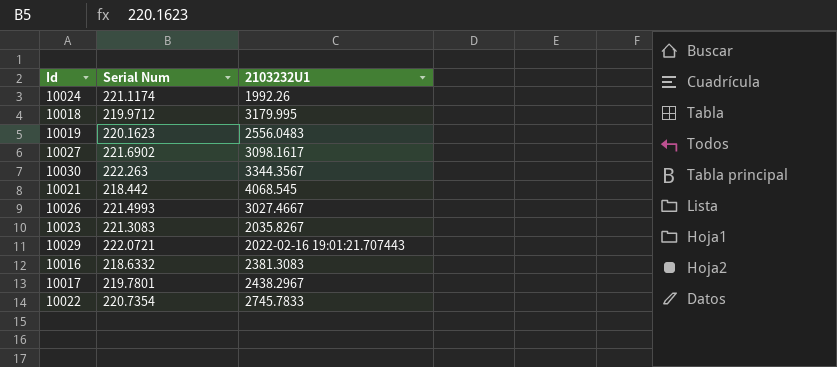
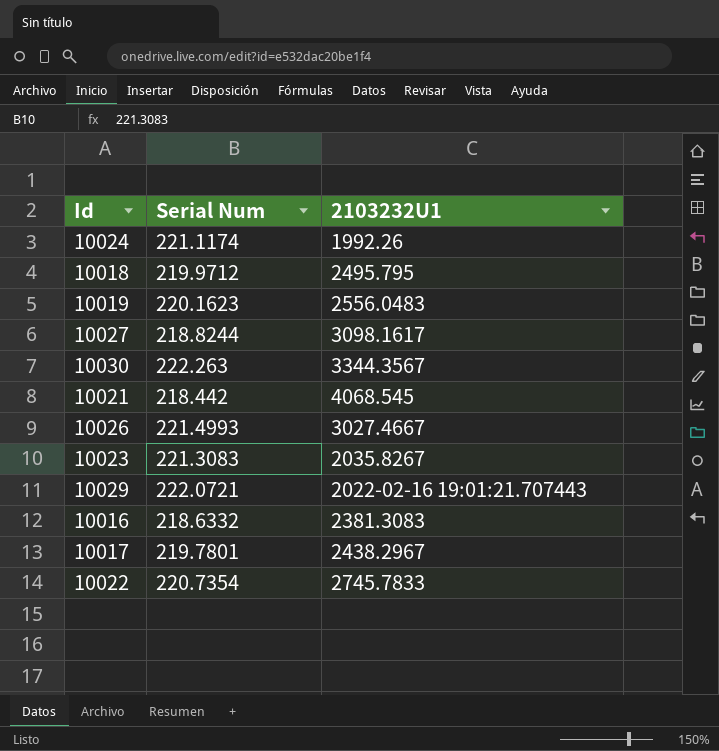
10018 | 2103232U1: 3179.995 -> 2495.795
10027 | Serial Num: 221.6902 -> 218.8244

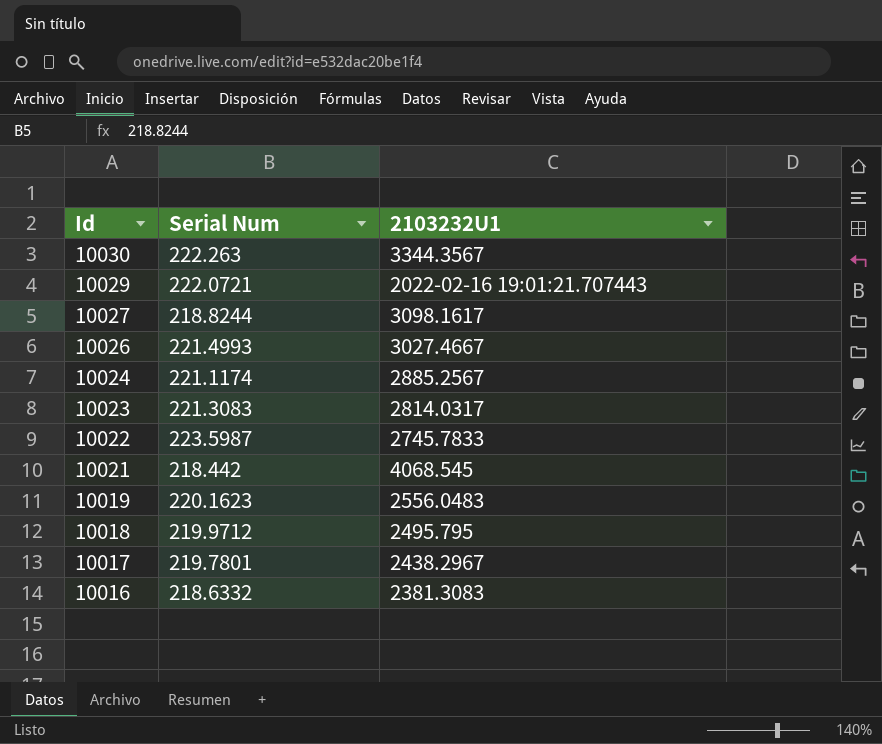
row order: none -> Id descending
10024 | 2103232U1: 1992.26 -> 2885.2567
10023 | 2103232U1: 2035.8267 -> 2814.0317
10022 | Serial Num: 220.7354 -> 223.5987

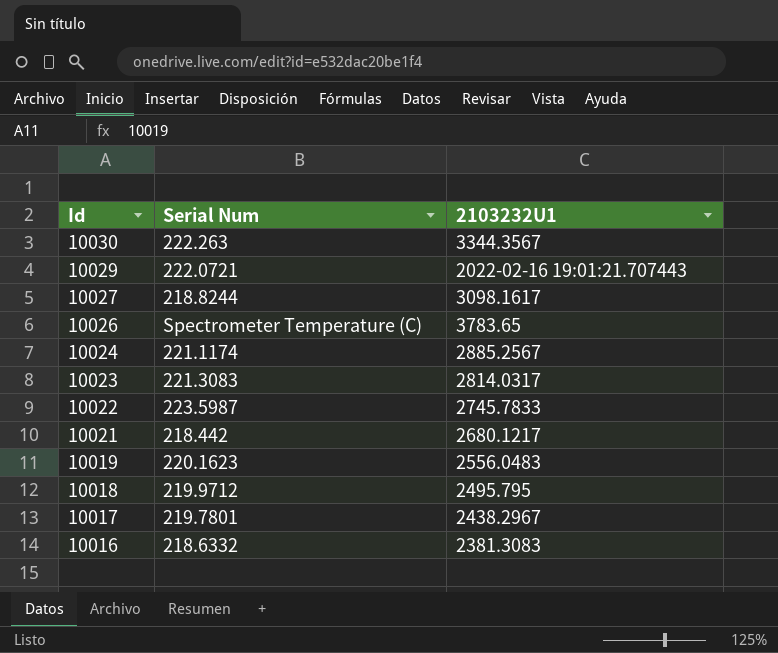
10026 | Serial Num: 221.4993 -> Spectrometer Temperature (C)
10026 | 2103232U1: 3027.4667 -> 3783.65
10021 | 2103232U1: 4068.545 -> 2680.1217

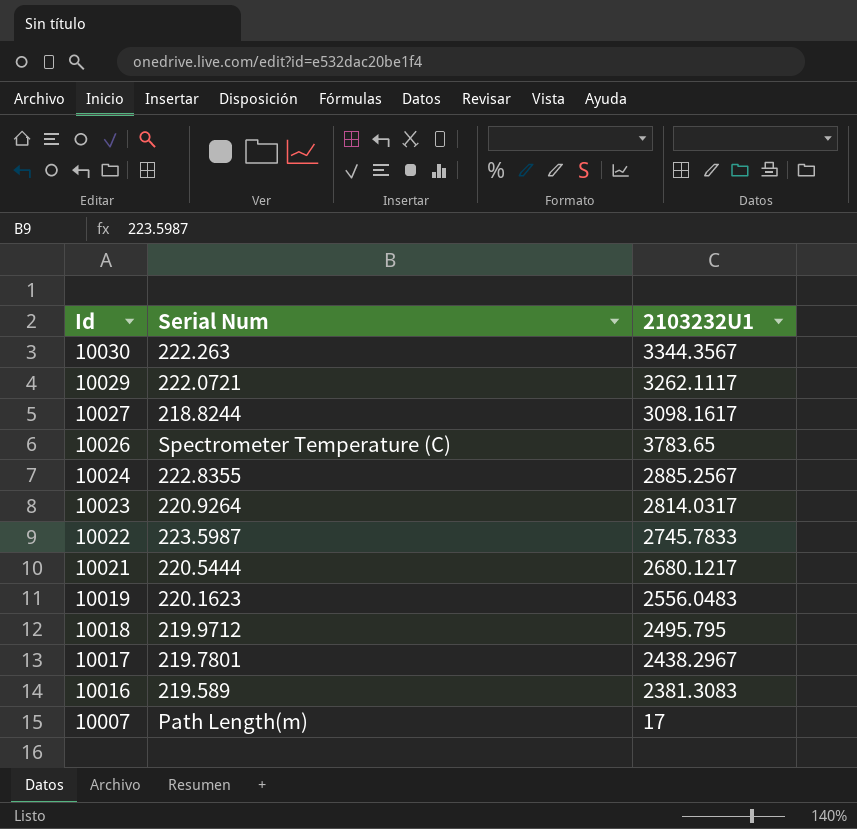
10029 | 2103232U1: 2022-02-16 19:01:21.707443 -> 3262.1117
10024 | Serial Num: 221.1174 -> 222.8355
10023 | Serial Num: 221.3083 -> 220.9264
10021 | Serial Num: 218.442 -> 220.5444
10016 | Serial Num: 218.6332 -> 219.589
row 10007: none -> Path Length(m) | 17

